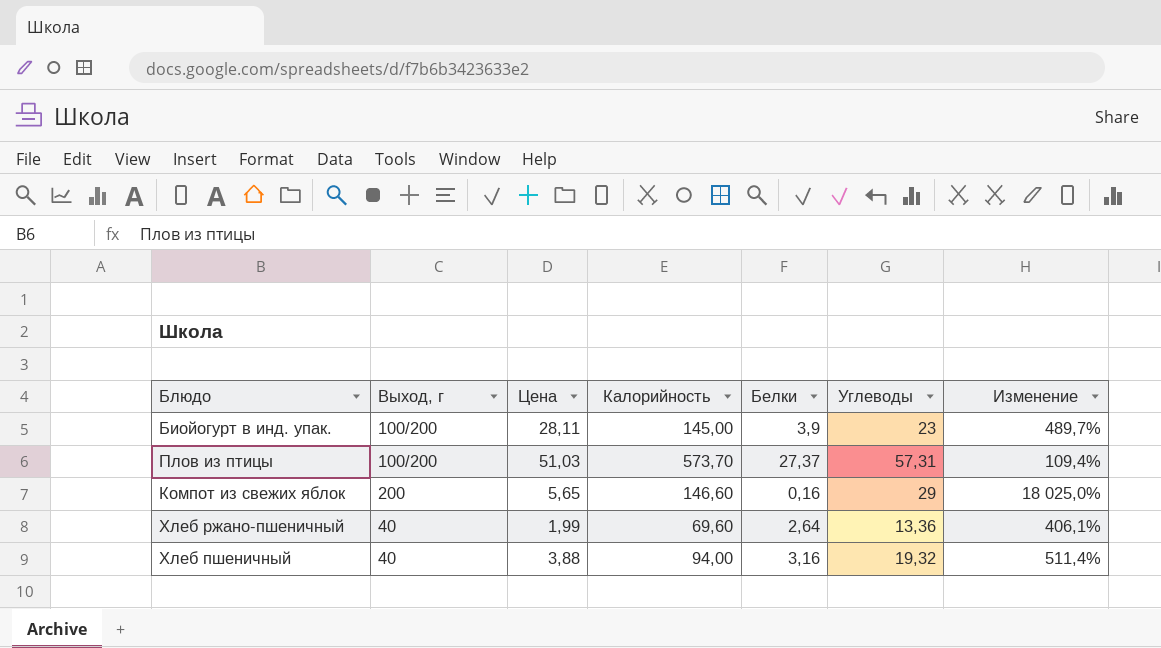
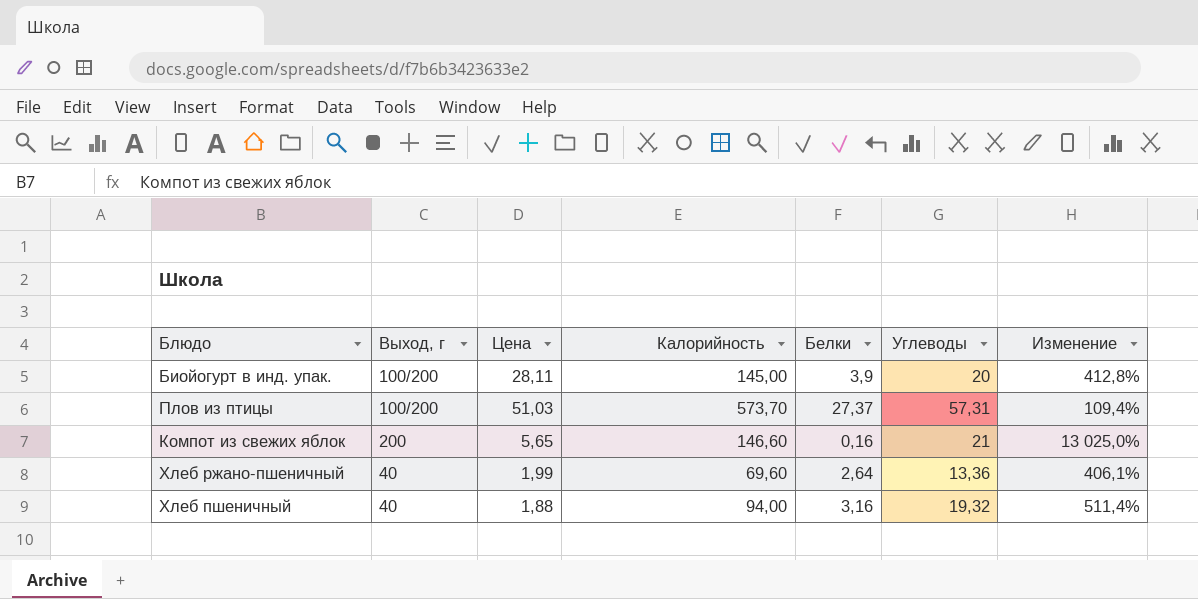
Биойогурт в инд. упак. | Углеводы: 23 -> 20
Биойогурт в инд. упак. | Изменение: 489,7% -> 412,8%
Компот из свежих яблок | Углеводы: 29 -> 21
Компот из свежих яблок | Изменение: 18 025,0% -> 13 025,0%
Хлеб пшеничный | Цена: 3,88 -> 1,88

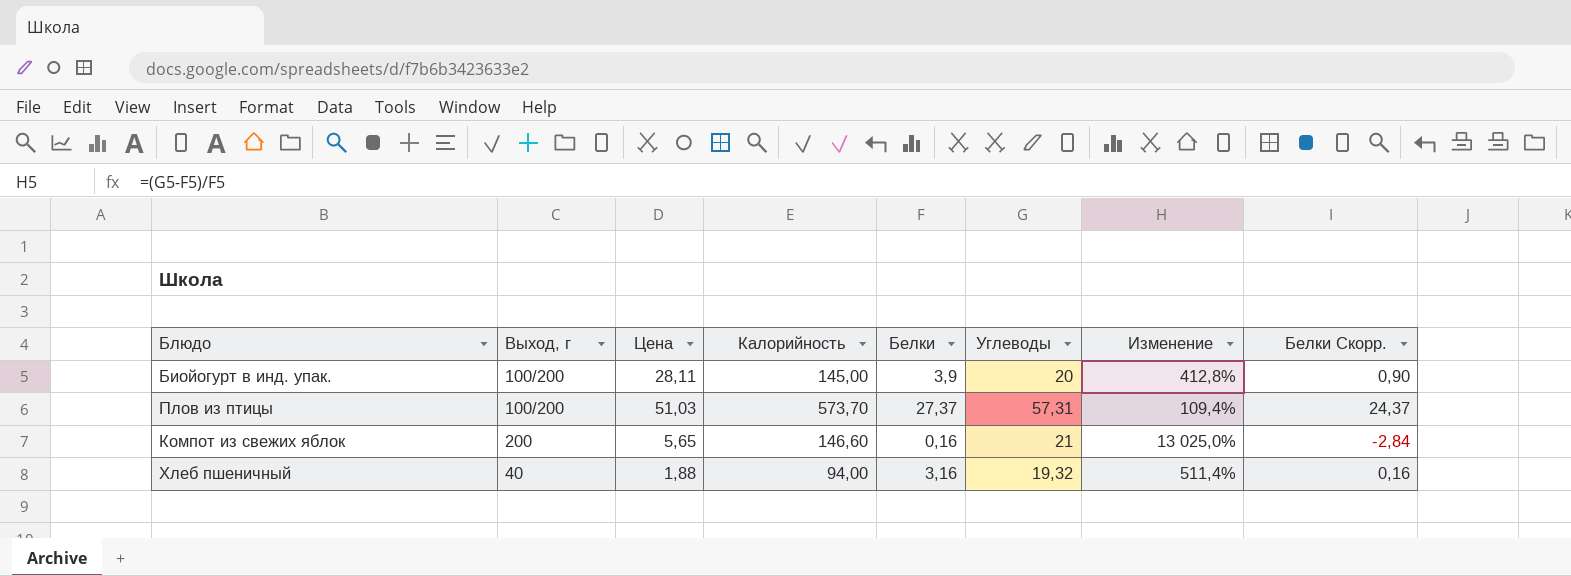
column Белки Скорр. | formula: none -> [Белки] - 3
row Хлеб ржано-пшеничный: 40 | 1,99 | 69,60 | 2,64 | 13,36 | 406,1% -> none

